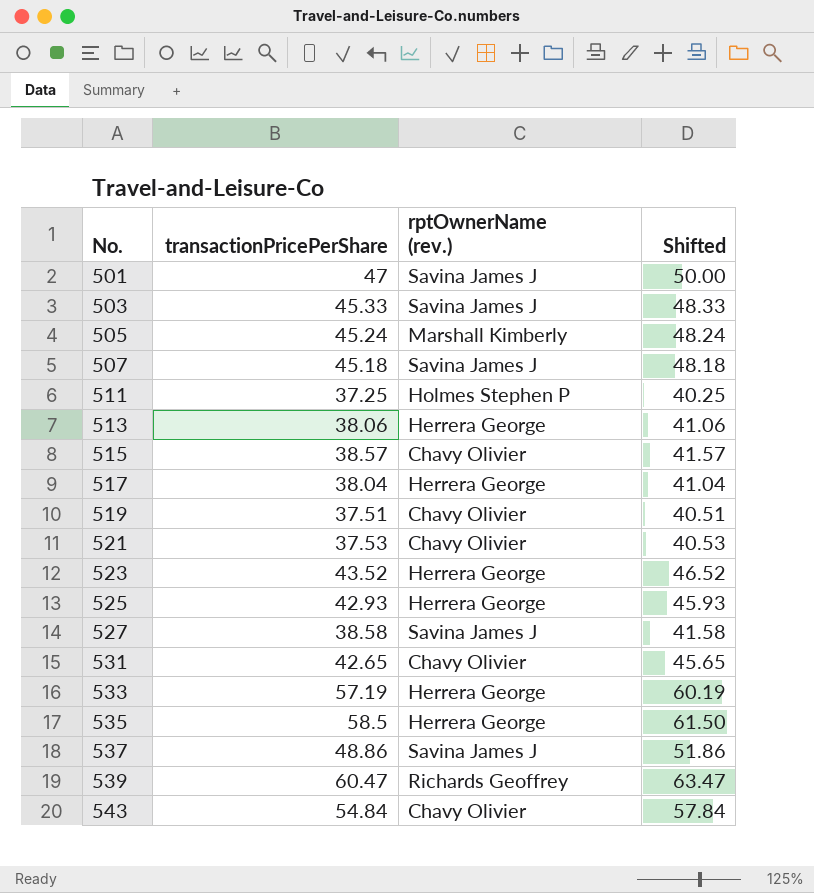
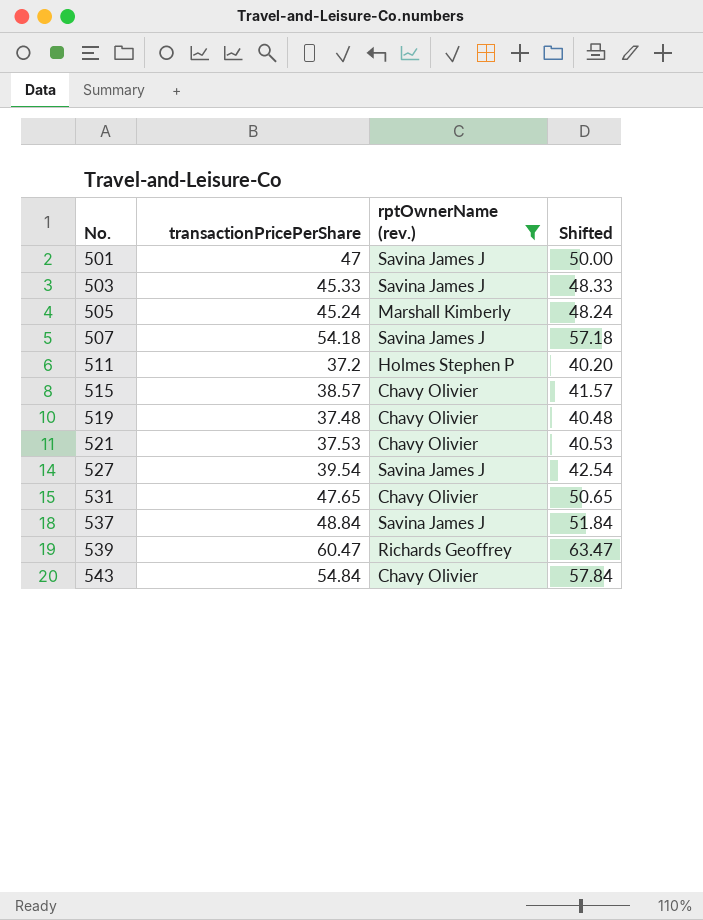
filter: none -> rptOwnerName (rev.) != Herrera George
507 | transactionPricePerShare: 45.18 -> 54.18
507 | Shifted: 48.18 -> 57.18
511 | transactionPricePerShare: 37.25 -> 37.2
511 | Shifted: 40.25 -> 40.20
519 | transactionPricePerShare: 37.51 -> 37.48
519 | Shifted: 40.51 -> 40.48
527 | transactionPricePerShare: 38.58 -> 39.54
527 | Shifted: 41.58 -> 42.54
531 | transactionPricePerShare: 42.65 -> 47.65
531 | Shifted: 45.65 -> 50.65
537 | transactionPricePerShare: 48.86 -> 48.84
537 | Shifted: 51.86 -> 51.84

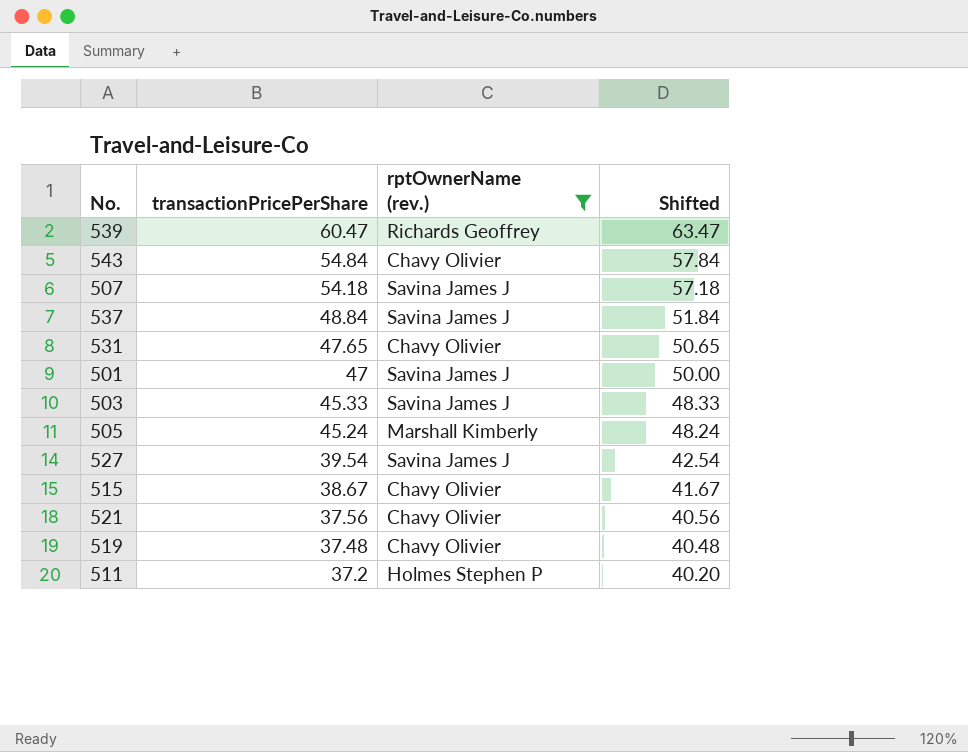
row order: No. ascending -> transactionPricePerShare descending
515 | transactionPricePerShare: 38.57 -> 38.67
515 | Shifted: 41.57 -> 41.67
521 | transactionPricePerShare: 37.53 -> 37.56
521 | Shifted: 40.53 -> 40.56

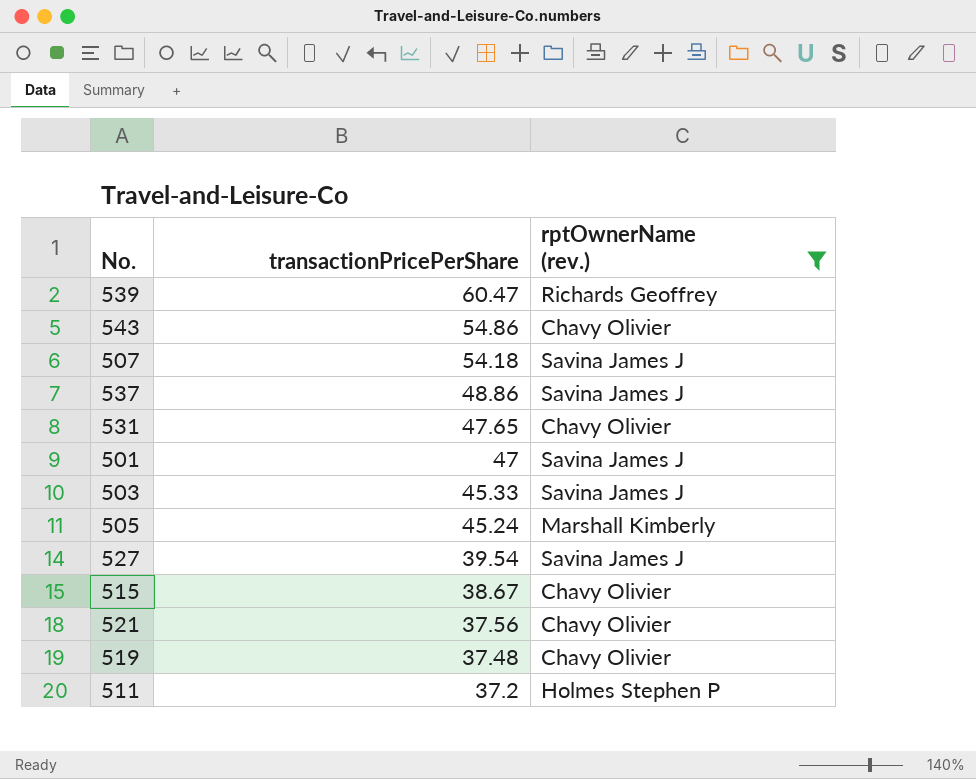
column Shifted | formula: [transactionPricePerShare] + 3 -> none
543 | transactionPricePerShare: 54.84 -> 54.86
537 | transactionPricePerShare: 48.84 -> 48.86

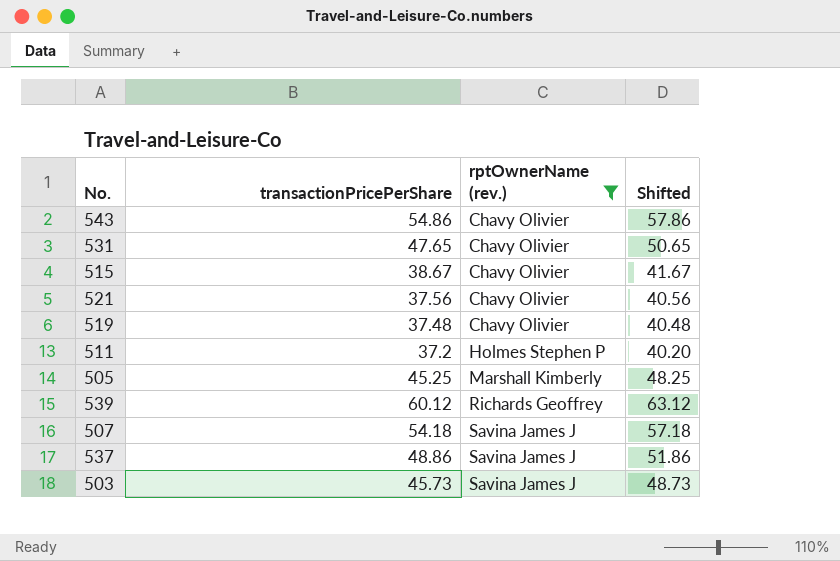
row order: transactionPricePerShare descending -> rptOwnerName (rev.) ascending
column Shifted | formula: none -> [transactionPricePerShare] + 3
row 501: 47 | Savina James J -> none
row 527: 39.54 | Savina James J -> none
505 | transactionPricePerShare: 45.24 -> 45.25
539 | transactionPricePerShare: 60.47 -> 60.12
503 | transactionPricePerShare: 45.33 -> 45.73

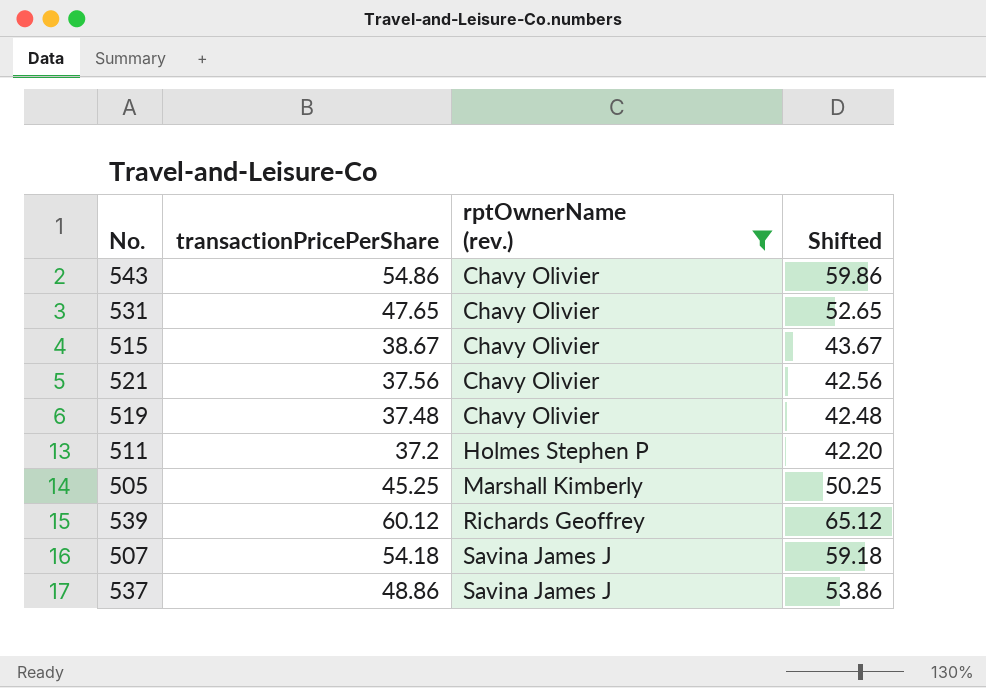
column Shifted | formula: [transactionPricePerShare] + 3 -> [transactionPricePerShare] + 5
row 503: 45.73 | Savina James J | 48.73 -> none

